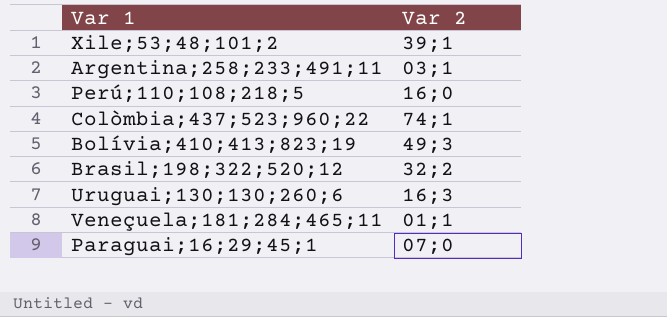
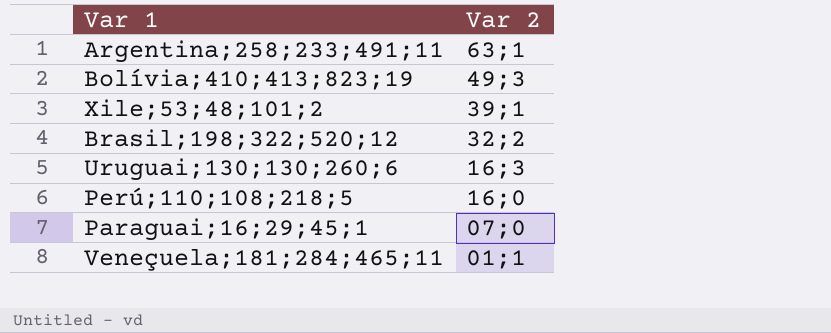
row order: none -> Var 2 descending
row Colòmbia;437;523;960;22: 74;1 -> none
Argentina;258;233;491;11 | Var 2: 03;1 -> 63;1

